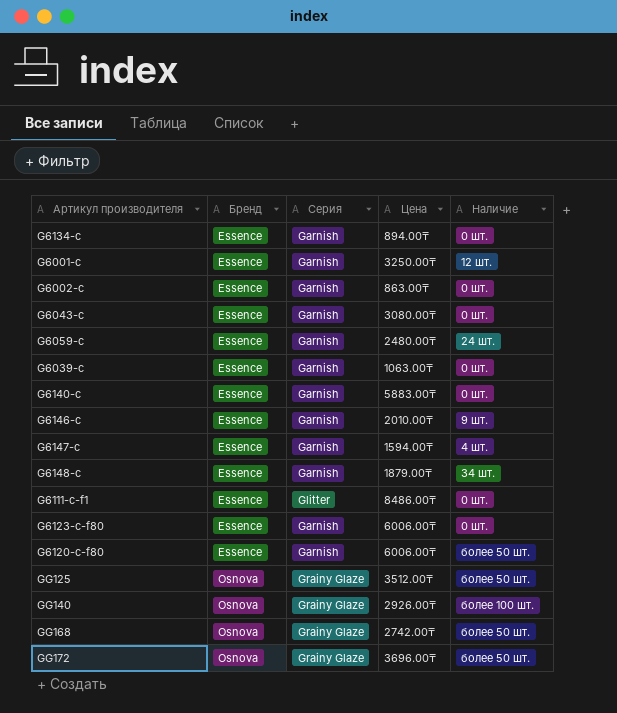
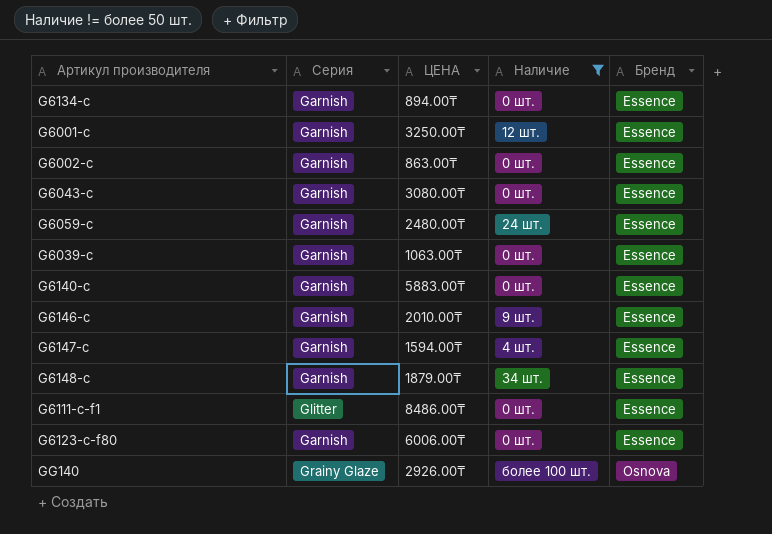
filter: none -> Наличие != более 50 шт.
column name: Цена -> ЦЕНА
column Бренд | position: 2 -> 5

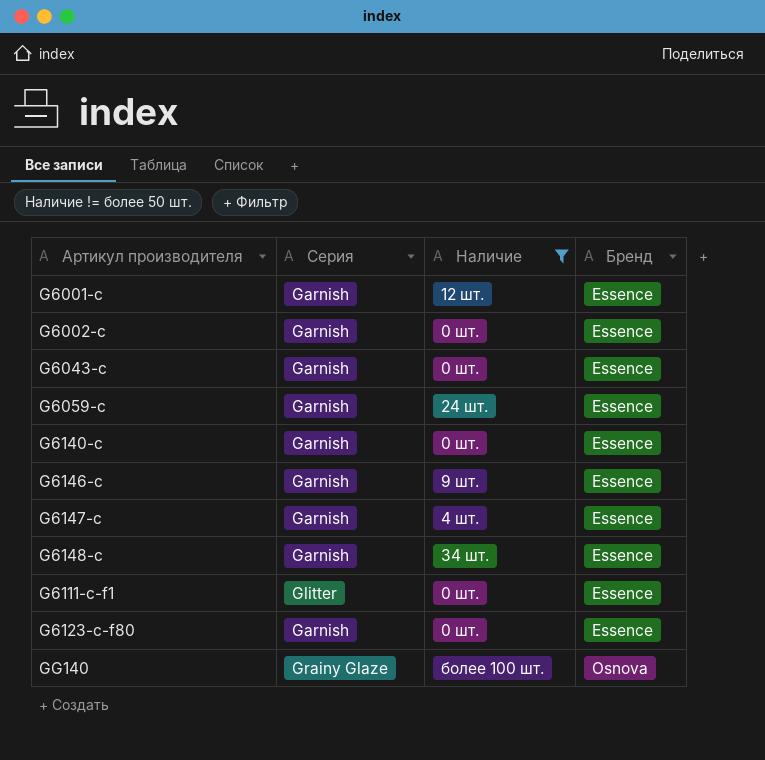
column ЦЕНА | position: 3 -> none
row G6134-c: Garnish | 894.00₸ | 0 шт. | Essence -> none
row G6039-c: Garnish | 1063.00₸ | 0 шт. | Essence -> none

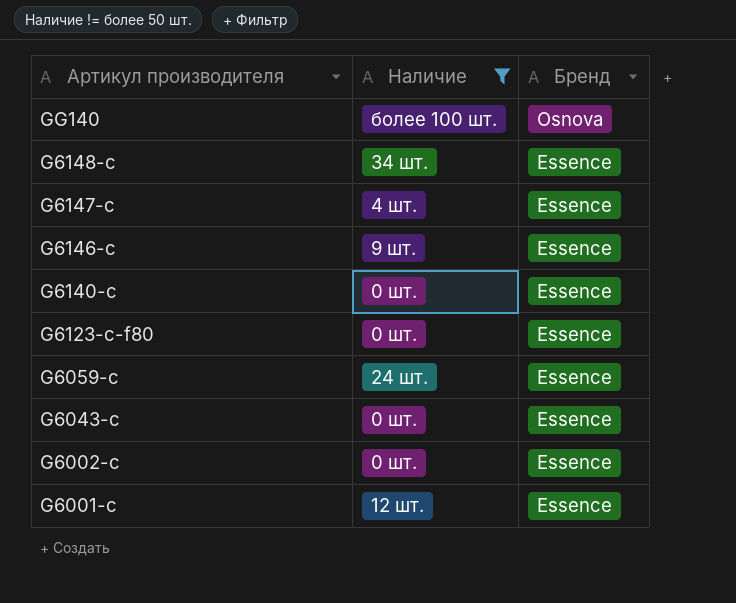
row order: Бренд ascending -> Артикул производителя descending
column Серия | position: 2 -> none
row G6111-c-f1: Glitter | 0 шт. | Essence -> none

